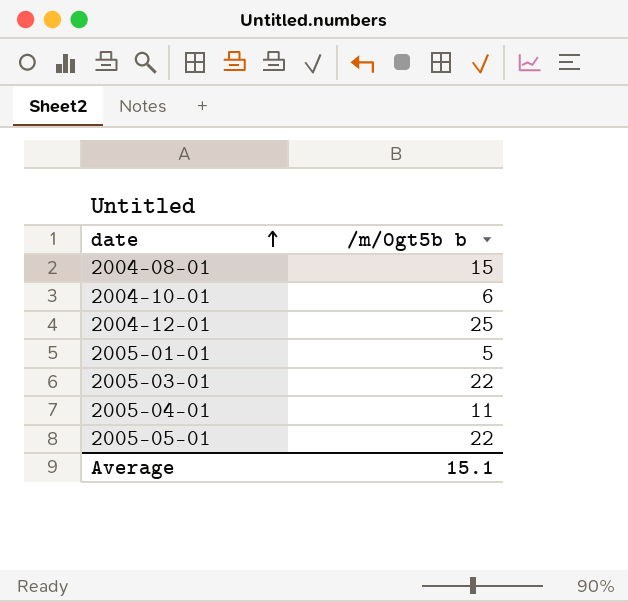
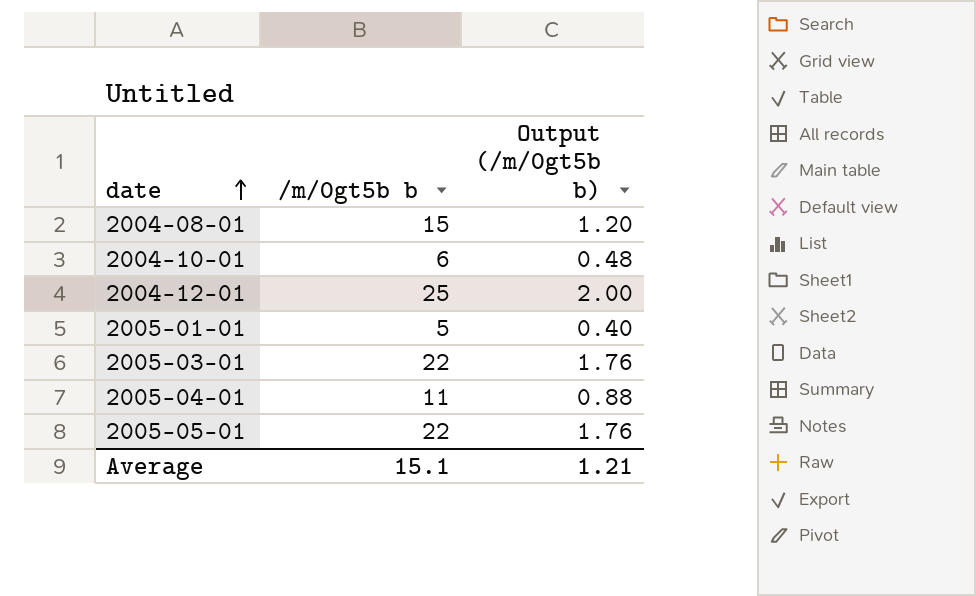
column Output (/m/0gt5b b) | formula: none -> [/m/0gt5b b] * 0.08

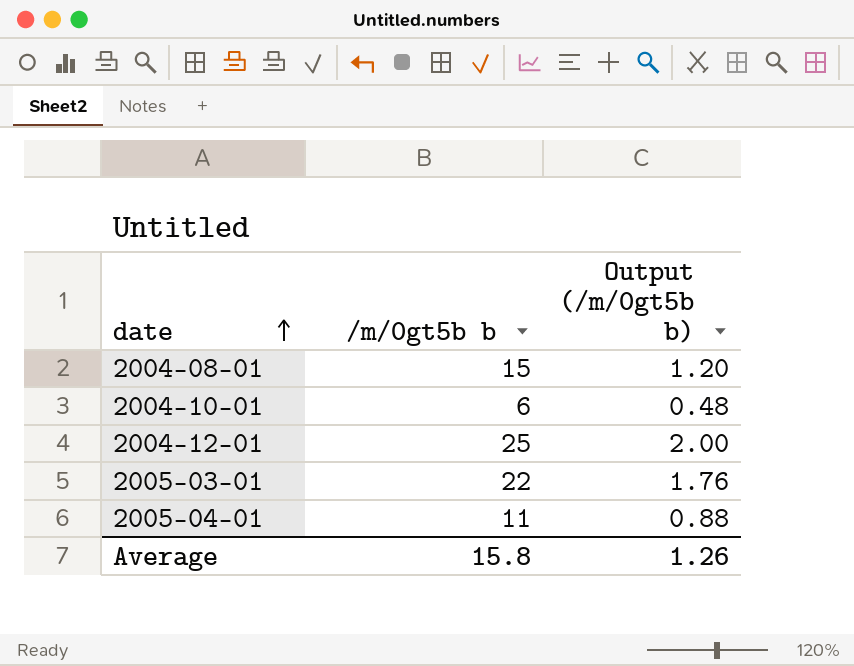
row 2005-01-01: 5 | 0.40 -> none
row 2005-05-01: 22 | 1.76 -> none
Average | /m/0gt5b b: 15.1 -> 15.8
Average | Output (/m/0gt5b b): 1.21 -> 1.26

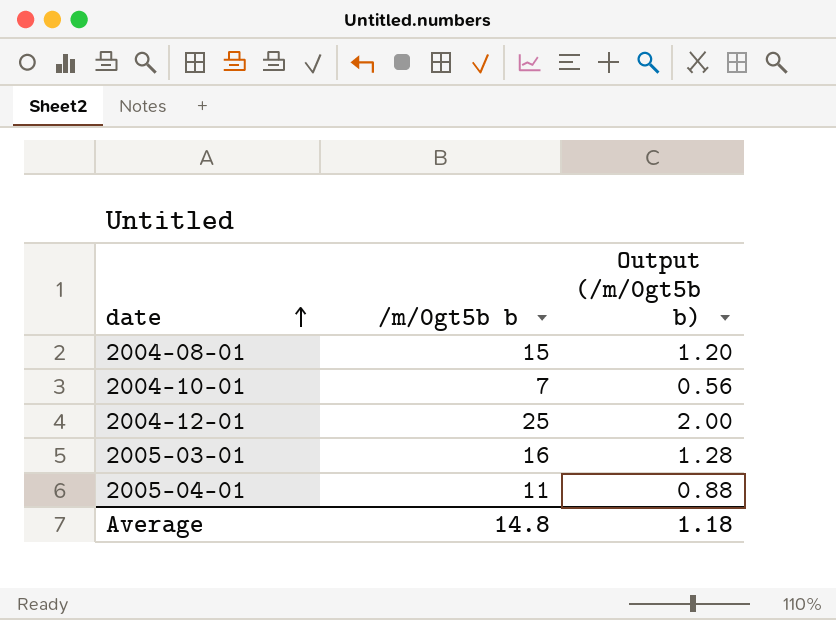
2004-10-01 | /m/0gt5b b: 6 -> 7
2004-10-01 | Output (/m/0gt5b b): 0.48 -> 0.56
2005-03-01 | /m/0gt5b b: 22 -> 16
2005-03-01 | Output (/m/0gt5b b): 1.76 -> 1.28
Average | /m/0gt5b b: 15.8 -> 14.8
Average | Output (/m/0gt5b b): 1.26 -> 1.18

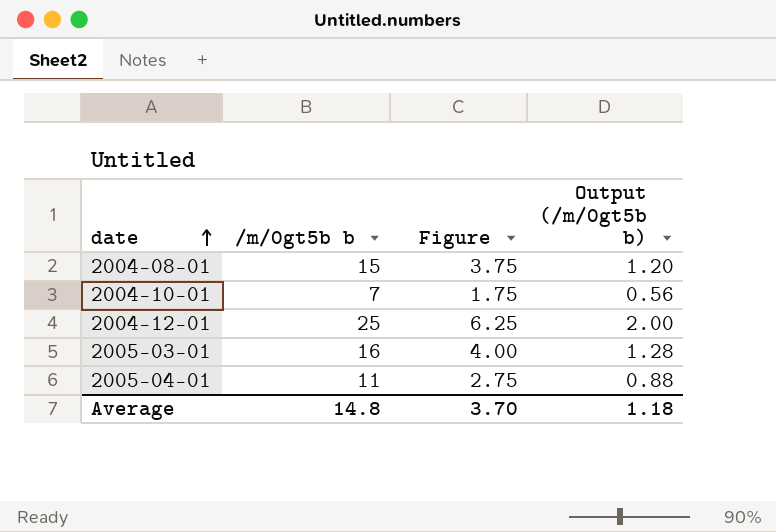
column Figure | formula: none -> [/m/0gt5b b] * 0.25

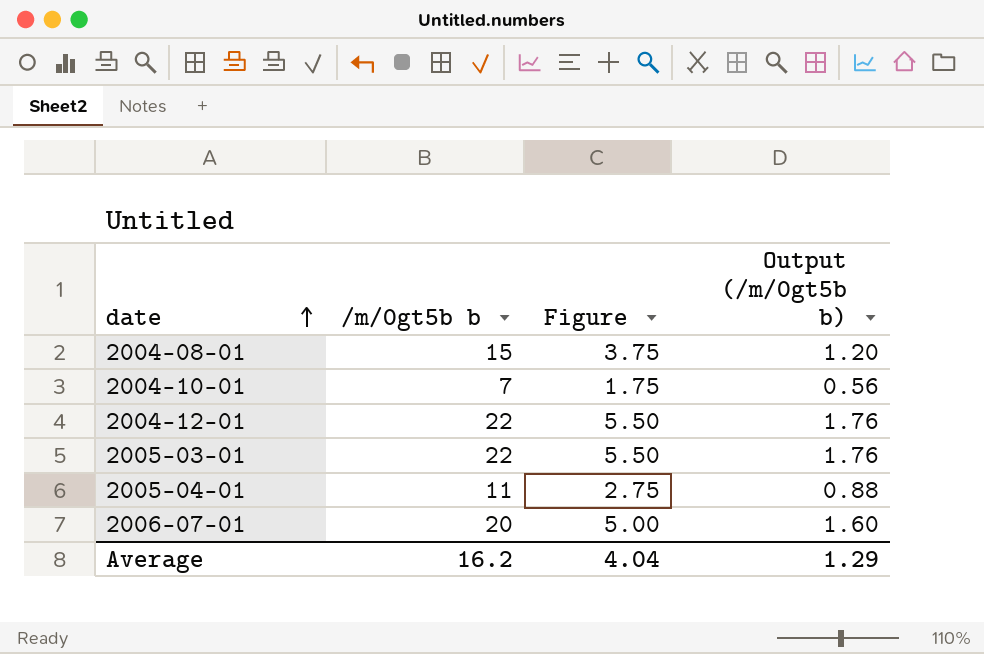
2004-12-01 | /m/0gt5b b: 25 -> 22
2004-12-01 | Figure: 6.25 -> 5.50
2004-12-01 | Output (/m/0gt5b b): 2.00 -> 1.76
2005-03-01 | /m/0gt5b b: 16 -> 22
2005-03-01 | Figure: 4.00 -> 5.50
2005-03-01 | Output (/m/0gt5b b): 1.28 -> 1.76
row 2006-07-01: none -> 20 | 5.00 | 1.60
Average | /m/0gt5b b: 14.8 -> 16.2
Average | Figure: 3.70 -> 4.04
Average | Output (/m/0gt5b b): 1.18 -> 1.29

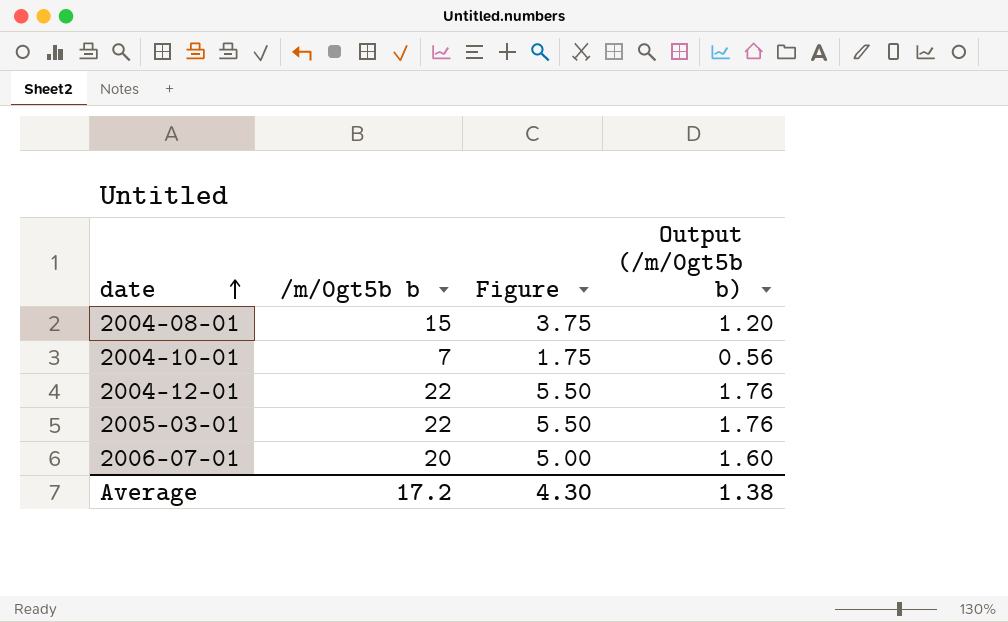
row 2005-04-01: 11 | 2.75 | 0.88 -> none
Average | /m/0gt5b b: 16.2 -> 17.2
Average | Figure: 4.04 -> 4.30
Average | Output (/m/0gt5b b): 1.29 -> 1.38

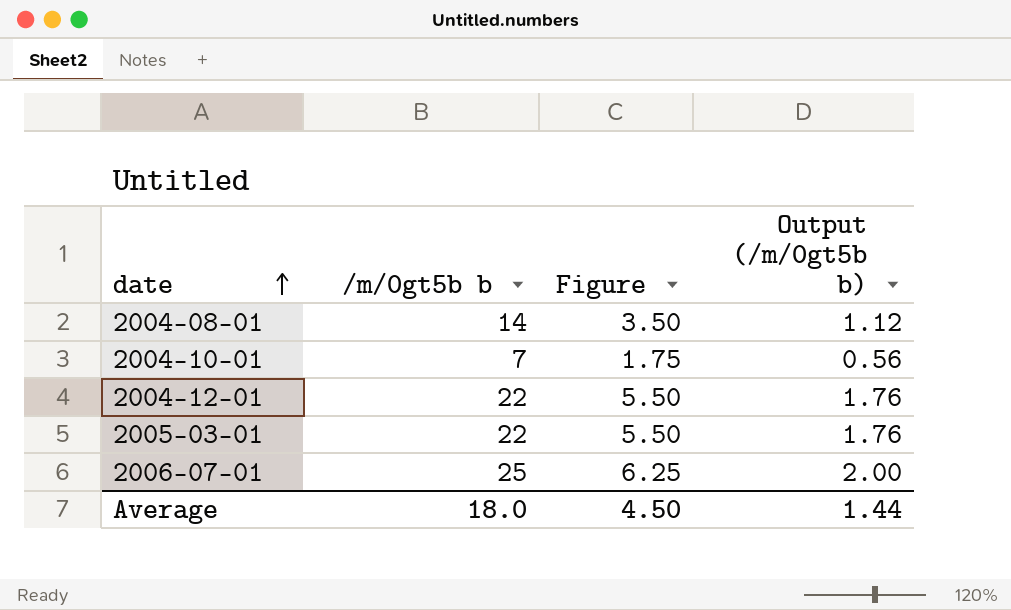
2004-08-01 | /m/0gt5b b: 15 -> 14
2004-08-01 | Figure: 3.75 -> 3.50
2004-08-01 | Output (/m/0gt5b b): 1.20 -> 1.12
2006-07-01 | /m/0gt5b b: 20 -> 25
2006-07-01 | Figure: 5.00 -> 6.25
2006-07-01 | Output (/m/0gt5b b): 1.60 -> 2.00
Average | /m/0gt5b b: 17.2 -> 18.0
Average | Figure: 4.30 -> 4.50
Average | Output (/m/0gt5b b): 1.38 -> 1.44

